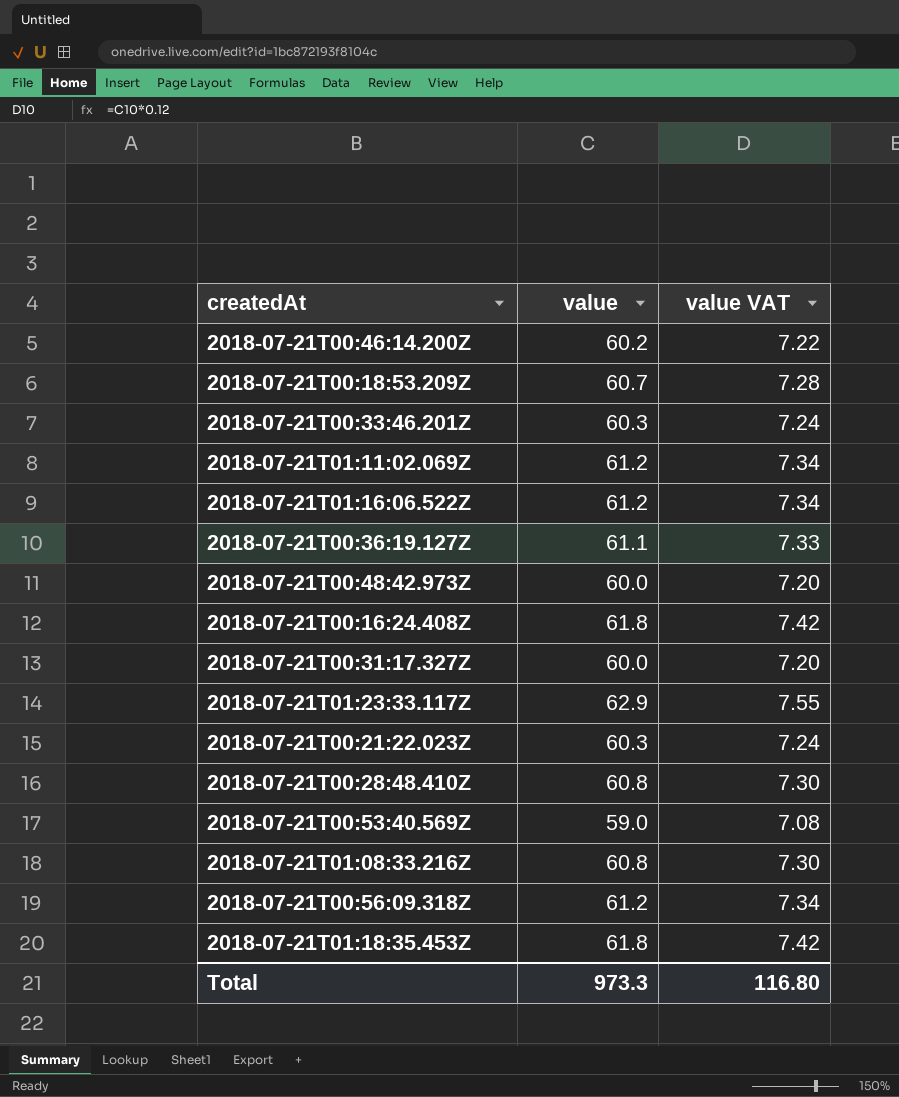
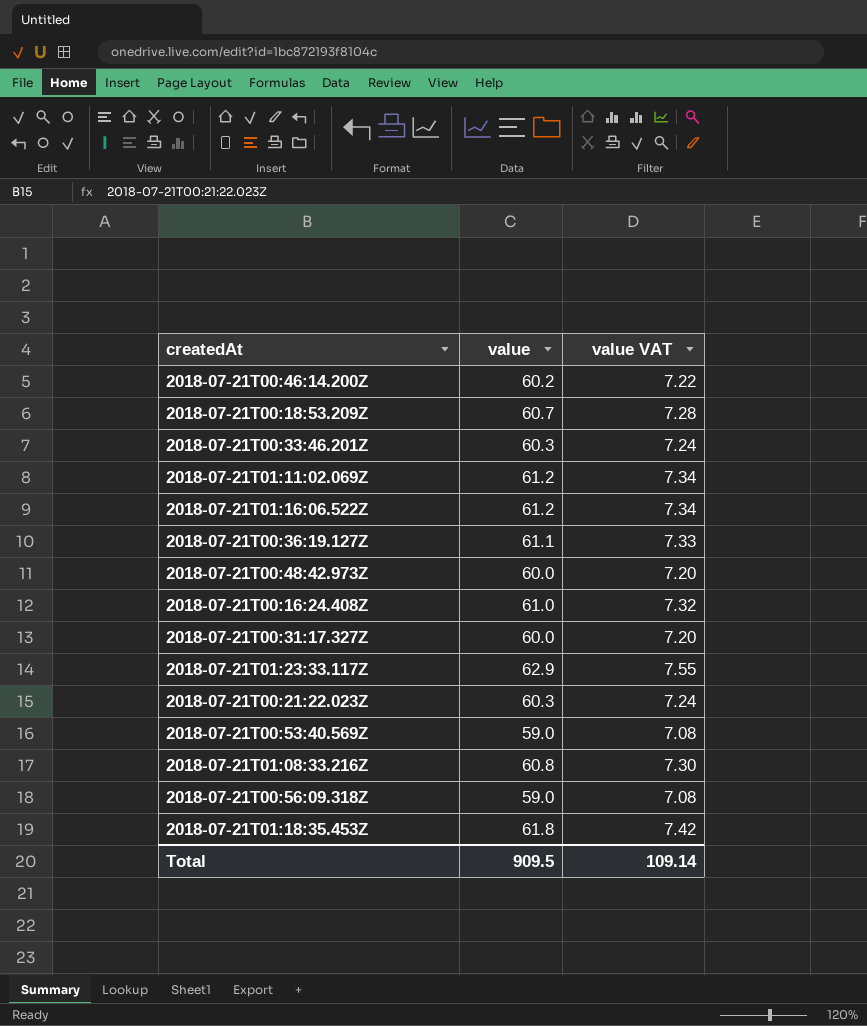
row 2018-07-21T00:28:48.410Z: 60.8 | 7.30 -> none
2018-07-21T00:16:24.408Z | value: 61.8 -> 61.0
2018-07-21T00:16:24.408Z | value VAT: 7.42 -> 7.32
2018-07-21T00:56:09.318Z | value: 61.2 -> 59.0
2018-07-21T00:56:09.318Z | value VAT: 7.34 -> 7.08
Total | value: 973.3 -> 909.5
Total | value VAT: 116.80 -> 109.14

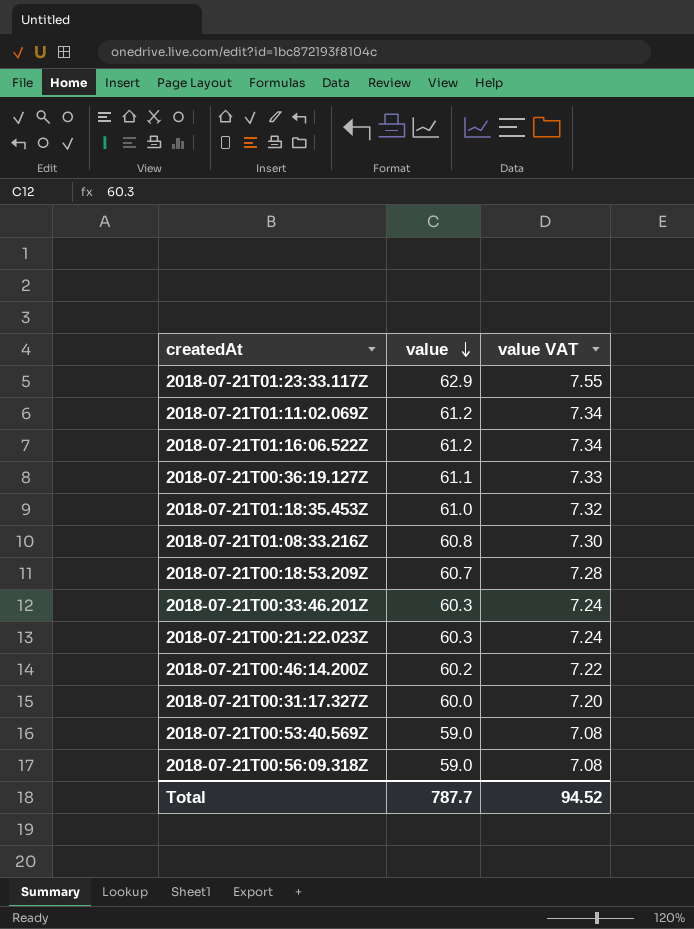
row order: none -> value descending
row 2018-07-21T00:48:42.973Z: 60.0 | 7.20 -> none
row 2018-07-21T00:16:24.408Z: 61.0 | 7.32 -> none
2018-07-21T01:18:35.453Z | value: 61.8 -> 61.0
2018-07-21T01:18:35.453Z | value VAT: 7.42 -> 7.32
Total | value: 909.5 -> 787.7
Total | value VAT: 109.14 -> 94.52

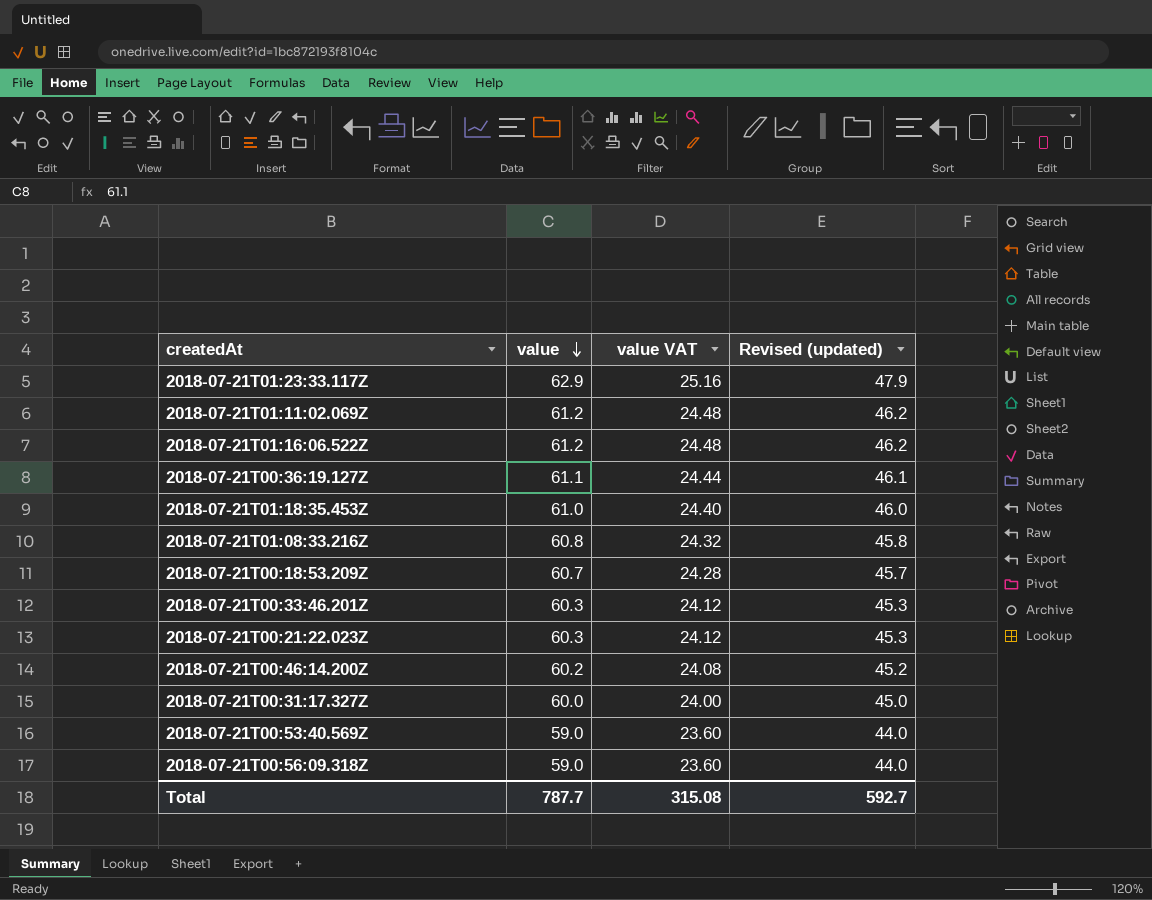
column value VAT | formula: [value] * 0.12 -> [value] * 0.4
column Revised (updated) | formula: none -> [value] - 15
Total | value VAT: 94.52 -> 315.08

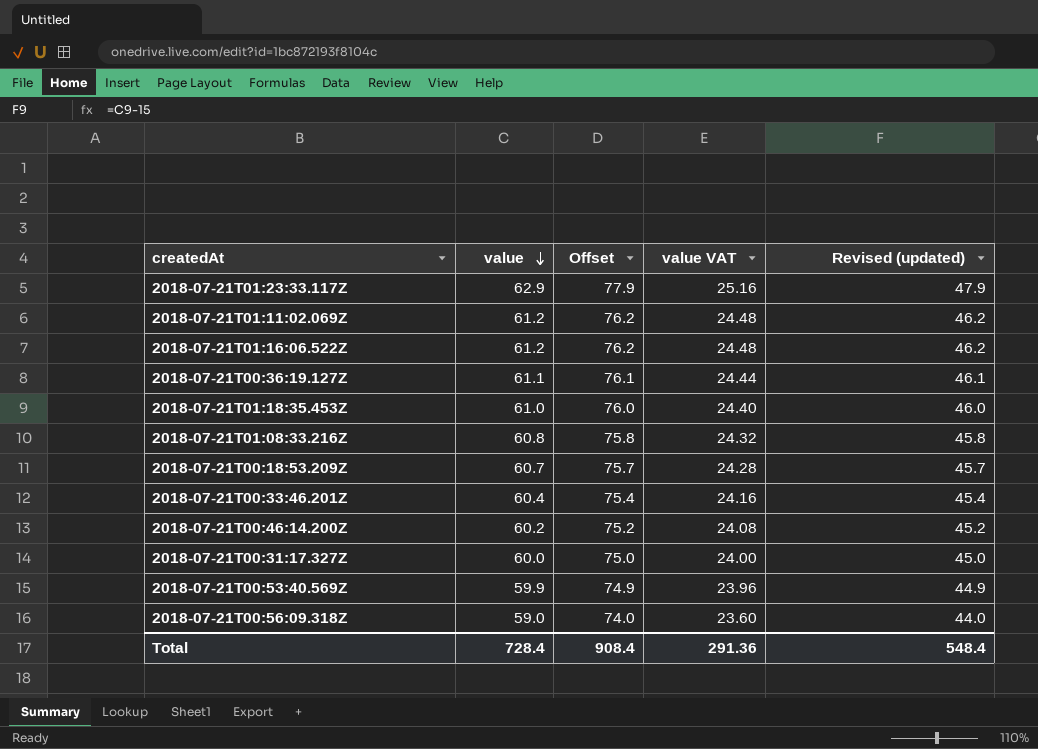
column Offset | formula: none -> [value] + 15
row 2018-07-21T00:21:22.023Z: 60.3 | 24.12 | 45.3 -> none
2018-07-21T00:33:46.201Z | value: 60.3 -> 60.4
2018-07-21T00:33:46.201Z | value VAT: 24.12 -> 24.16
2018-07-21T00:33:46.201Z | Revised (updated): 45.3 -> 45.4
2018-07-21T00:53:40.569Z | value: 59.0 -> 59.9
2018-07-21T00:53:40.569Z | value VAT: 23.60 -> 23.96
2018-07-21T00:53:40.569Z | Revised (updated): 44.0 -> 44.9
Total | value: 787.7 -> 728.4
Total | value VAT: 315.08 -> 291.36
Total | Revised (updated): 592.7 -> 548.4

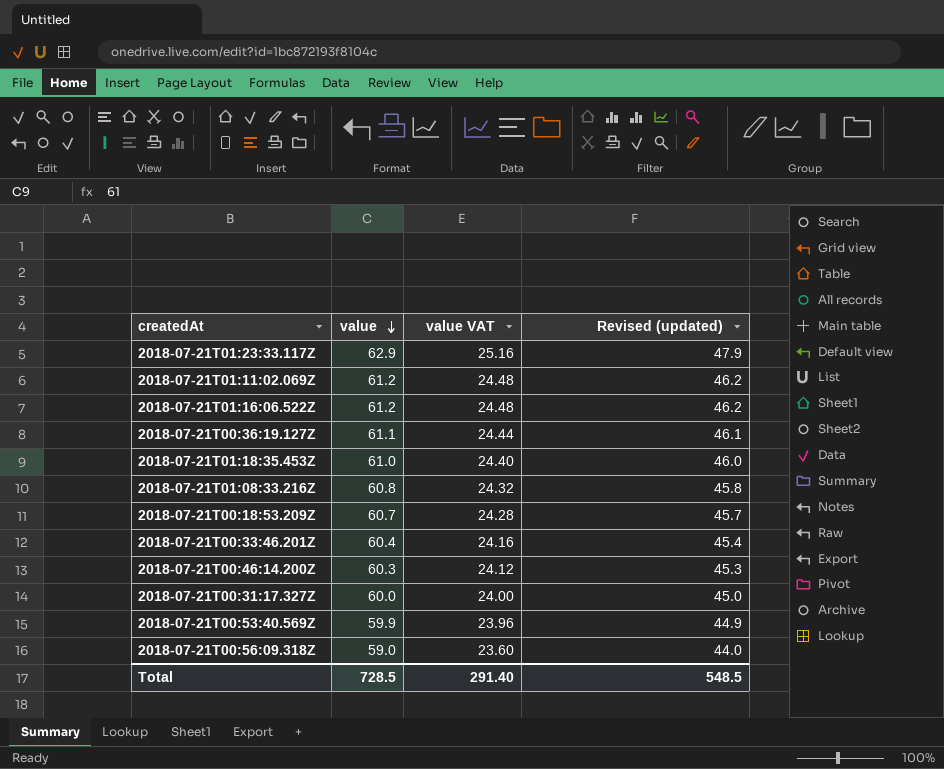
column Offset | formula: [value] + 15 -> none
2018-07-21T00:46:14.200Z | value: 60.2 -> 60.3
2018-07-21T00:46:14.200Z | value VAT: 24.08 -> 24.12
2018-07-21T00:46:14.200Z | Revised (updated): 45.2 -> 45.3
Total | value: 728.4 -> 728.5
Total | value VAT: 291.36 -> 291.40
Total | Revised (updated): 548.4 -> 548.5

